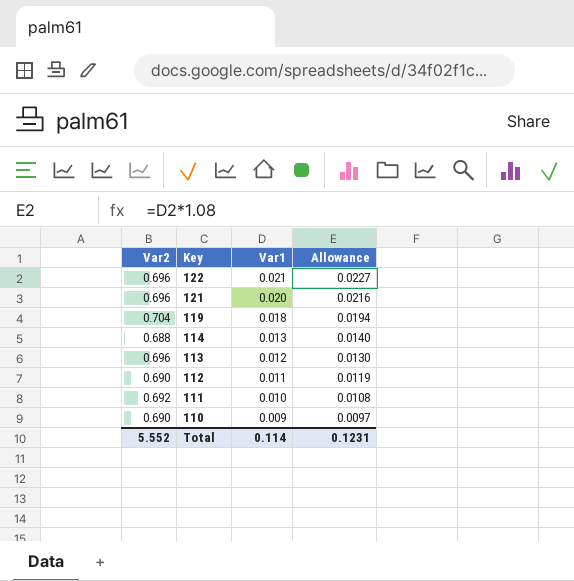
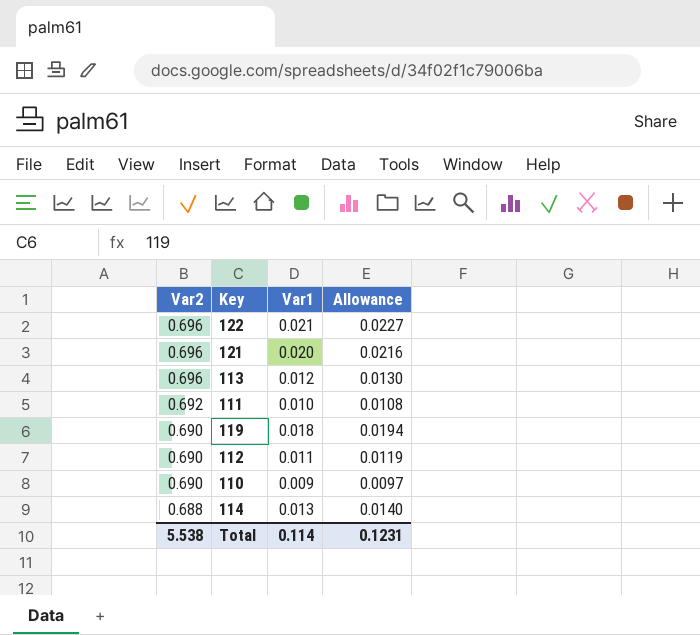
row order: Key descending -> Var2 descending
119 | Var2: 0.704 -> 0.690
Total | Var2: 5.552 -> 5.538

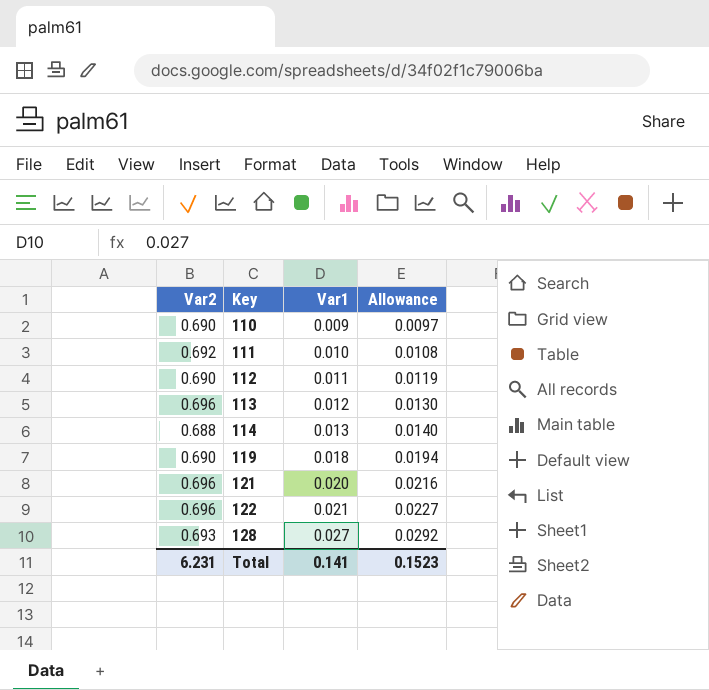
row order: Var2 descending -> Key ascending
row 128: none -> 0.693 | 0.027 | 0.0292
Total | Var2: 5.538 -> 6.231
Total | Var1: 0.114 -> 0.141
Total | Allowance: 0.1231 -> 0.1523

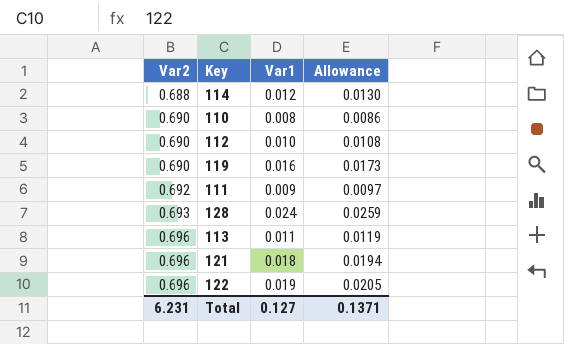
row order: Key ascending -> Var2 ascending
114 | Var1: 0.013 -> 0.012
114 | Allowance: 0.0140 -> 0.0130
110 | Var1: 0.009 -> 0.008
110 | Allowance: 0.0097 -> 0.0086
112 | Var1: 0.011 -> 0.010
112 | Allowance: 0.0119 -> 0.0108
119 | Var1: 0.018 -> 0.016
119 | Allowance: 0.0194 -> 0.0173
111 | Var1: 0.010 -> 0.009
111 | Allowance: 0.0108 -> 0.0097
128 | Var1: 0.027 -> 0.024
128 | Allowance: 0.0292 -> 0.0259
113 | Var1: 0.012 -> 0.011
113 | Allowance: 0.0130 -> 0.0119
121 | Var1: 0.020 -> 0.018
121 | Allowance: 0.0216 -> 0.0194
122 | Var1: 0.021 -> 0.019
122 | Allowance: 0.0227 -> 0.0205
Total | Var1: 0.141 -> 0.127
Total | Allowance: 0.1523 -> 0.1371

